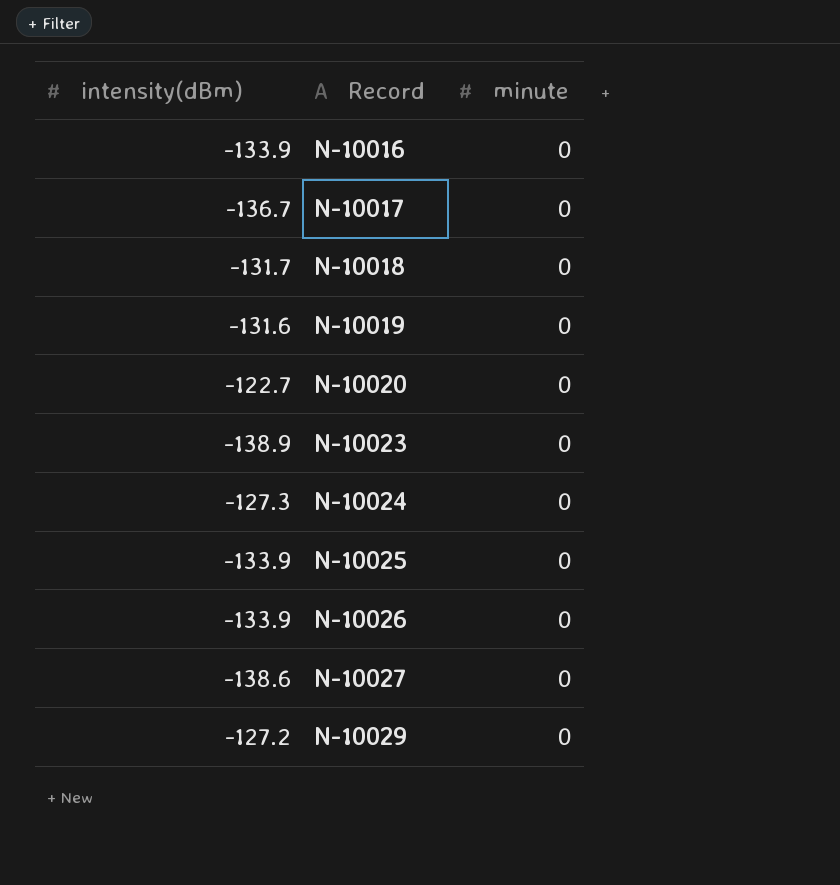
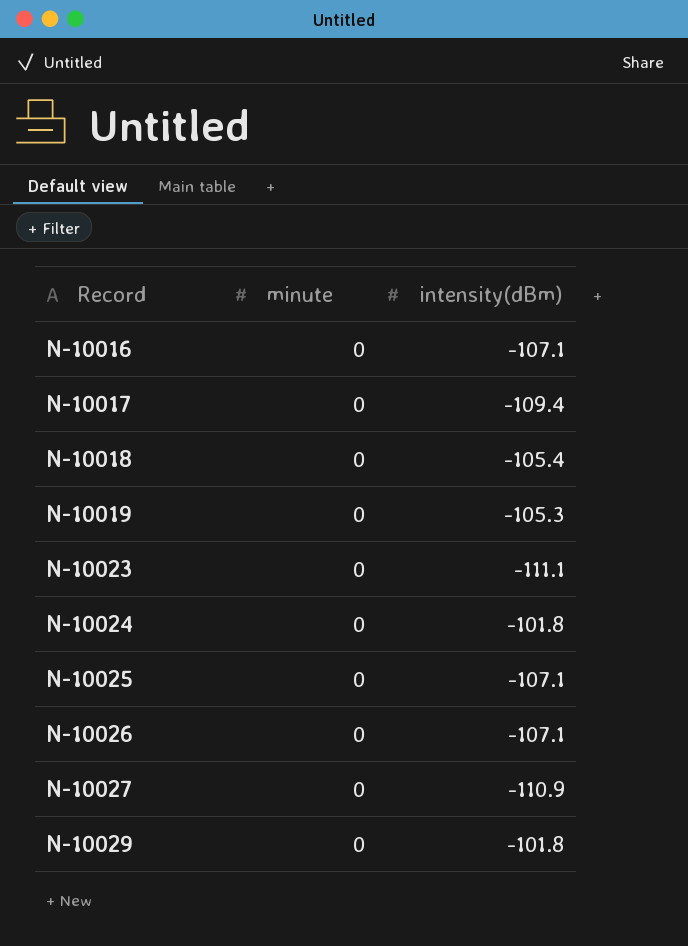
column intensity(dBm) | position: 1 -> 3
row N-10020: -122.7 | 0 -> none
N-10016 | intensity(dBm): -133.9 -> -107.1
N-10017 | intensity(dBm): -136.7 -> -109.4
N-10018 | intensity(dBm): -131.7 -> -105.4
N-10019 | intensity(dBm): -131.6 -> -105.3
N-10023 | intensity(dBm): -138.9 -> -111.1
N-10024 | intensity(dBm): -127.3 -> -101.8
N-10025 | intensity(dBm): -133.9 -> -107.1
N-10026 | intensity(dBm): -133.9 -> -107.1
N-10027 | intensity(dBm): -138.6 -> -110.9
N-10029 | intensity(dBm): -127.2 -> -101.8

